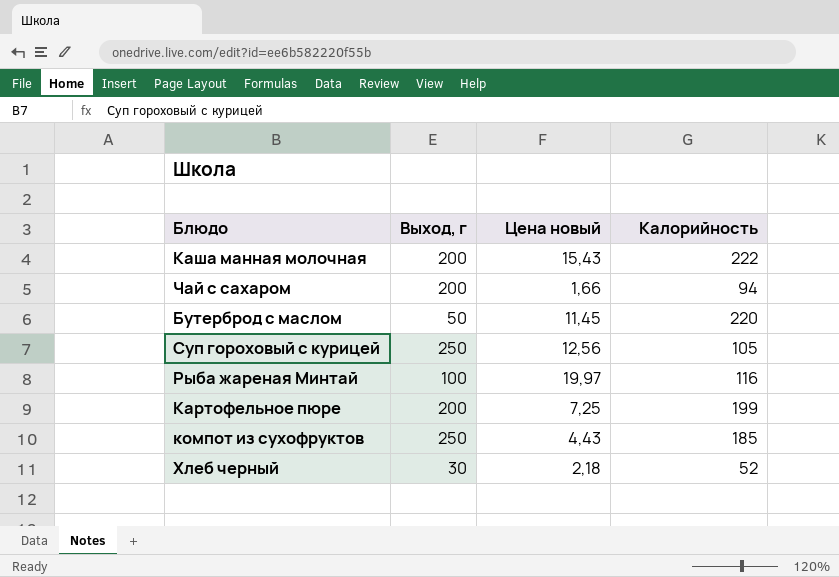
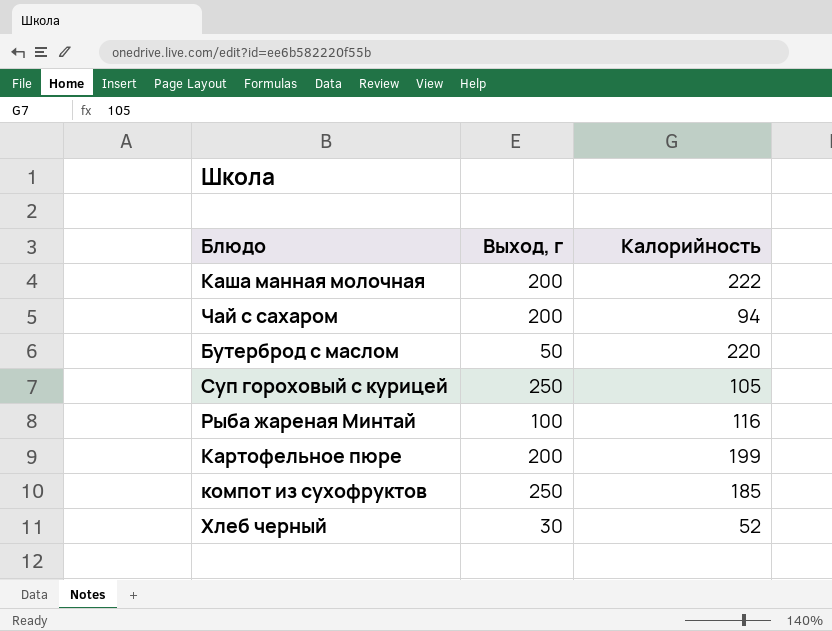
column Цена новый | position: 3 -> none

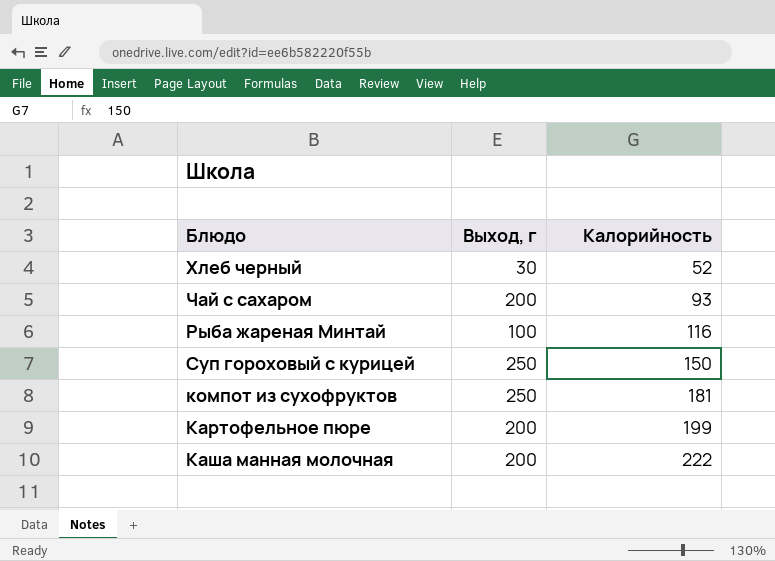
row order: none -> Калорийность ascending
row Бутерброд с маслом: 50 | 220 -> none
Чай с сахаром | Калорийность: 94 -> 93
Суп гороховый с курицей | Калорийность: 105 -> 150
компот из сухофруктов | Калорийность: 185 -> 181

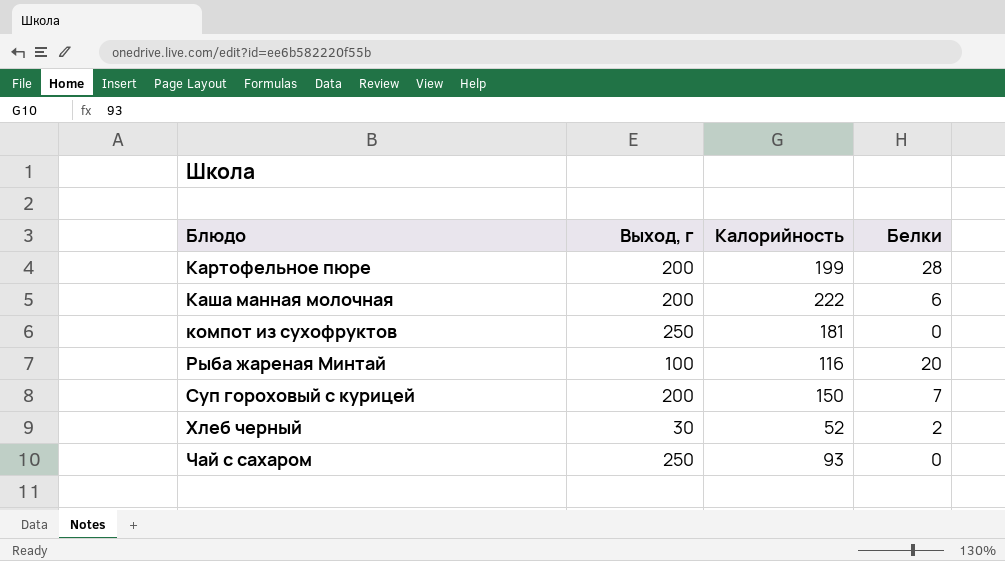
row order: Калорийность ascending -> Блюдо ascending
column Белки | position: none -> 4
Суп гороховый с курицей | Выход, г: 250 -> 200
Чай с сахаром | Выход, г: 200 -> 250

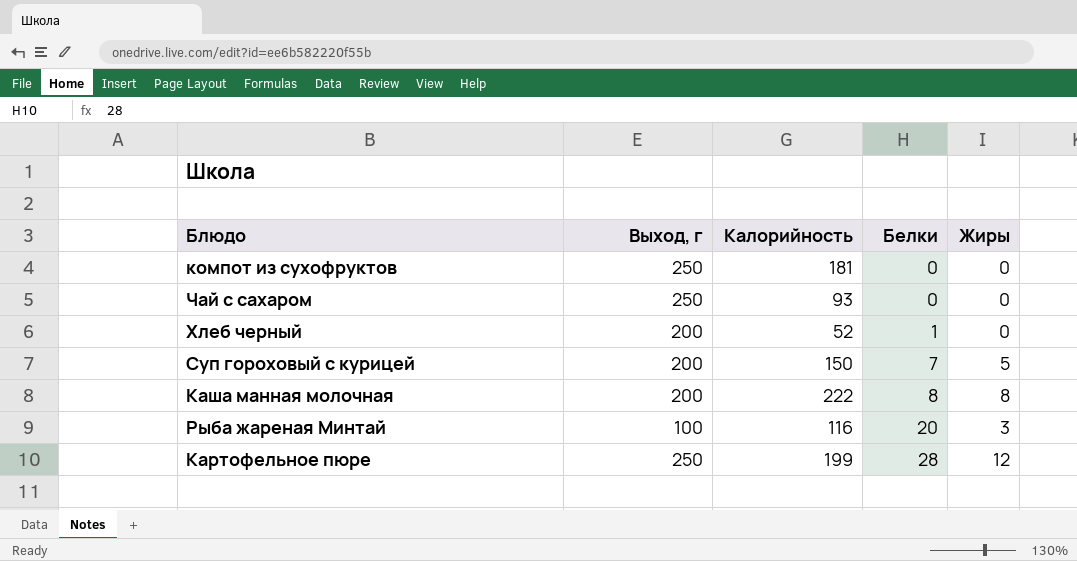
row order: Блюдо ascending -> Белки ascending
column Жиры | position: none -> 5
Хлеб черный | Выход, г: 30 -> 200
Хлеб черный | Белки: 2 -> 1
Каша манная молочная | Белки: 6 -> 8
Картофельное пюре | Выход, г: 200 -> 250

